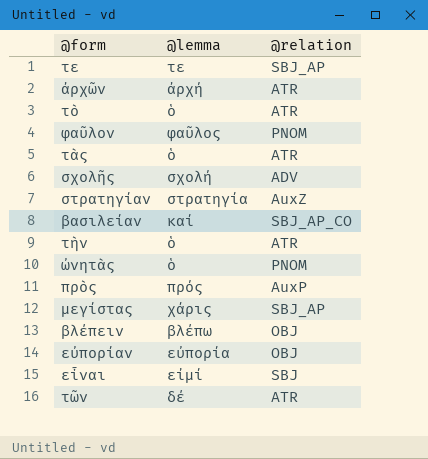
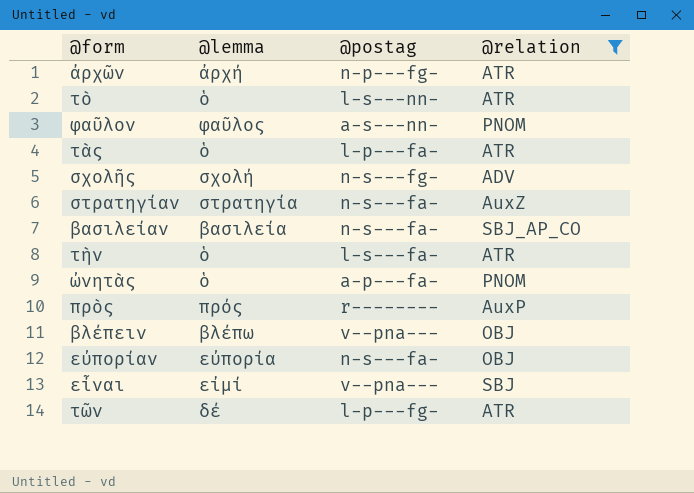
filter: none -> @relation != SBJ_AP
column @postag | position: none -> 3
βασιλείαν | @lemma: καί -> βασιλεία

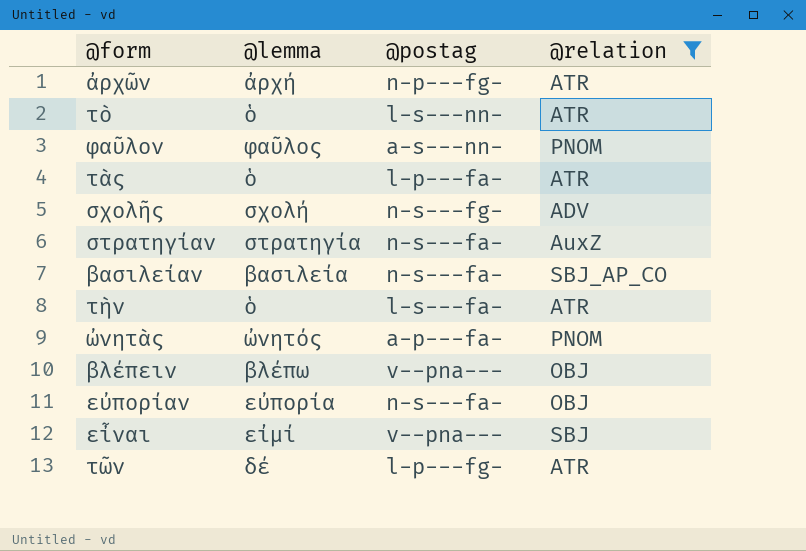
row πρὸς: πρός | r-------- | AuxP -> none
ὠνητὰς | @lemma: ὁ -> ὠνητός

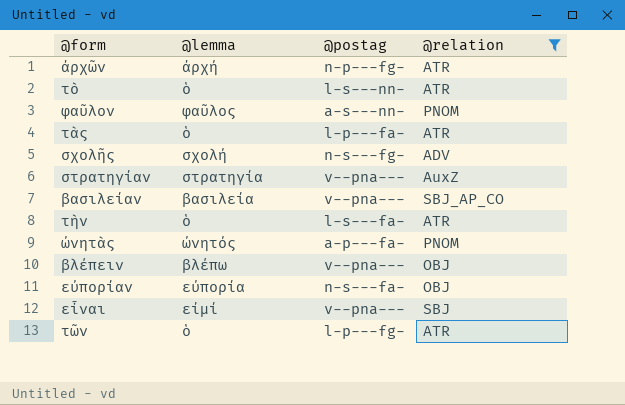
στρατηγίαν | @postag: n-s---fa- -> v--pna---
βασιλείαν | @postag: n-s---fa- -> v--pna---
τῶν | @lemma: δέ -> ὁ

